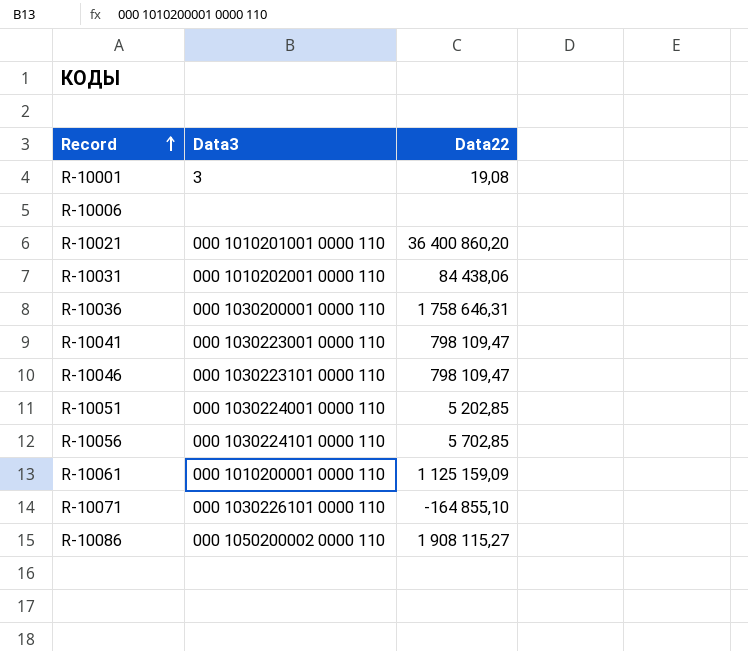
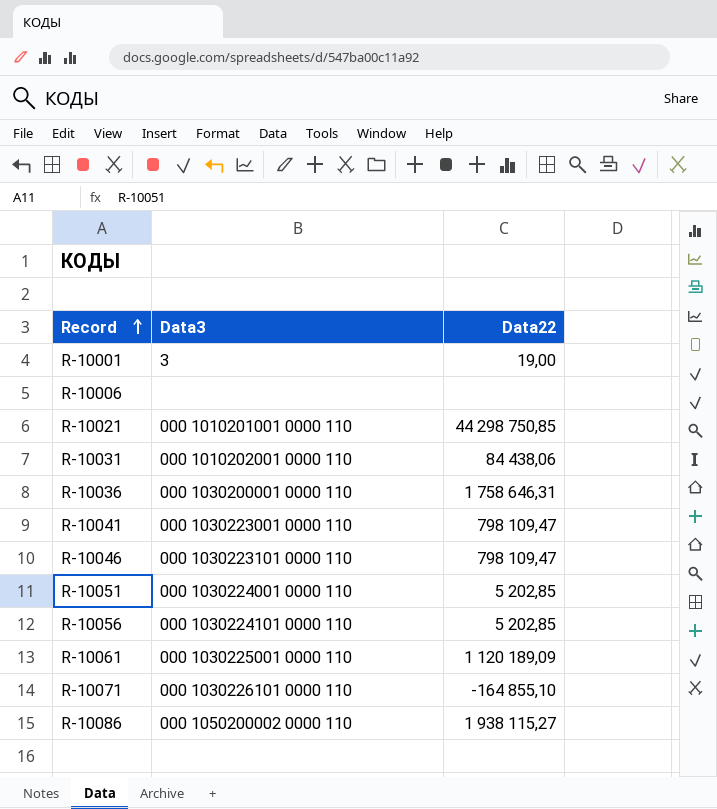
R-10001 | Data22: 19,08 -> 19,00
R-10021 | Data22: 36 400 860,20 -> 44 298 750,85
R-10056 | Data22: 5 702,85 -> 5 202,85
R-10061 | Data3: 000 1010200001 0000 110 -> 000 1030225001 0000 110
R-10061 | Data22: 1 125 159,09 -> 1 120 189,09
R-10086 | Data22: 1 908 115,27 -> 1 938 115,27

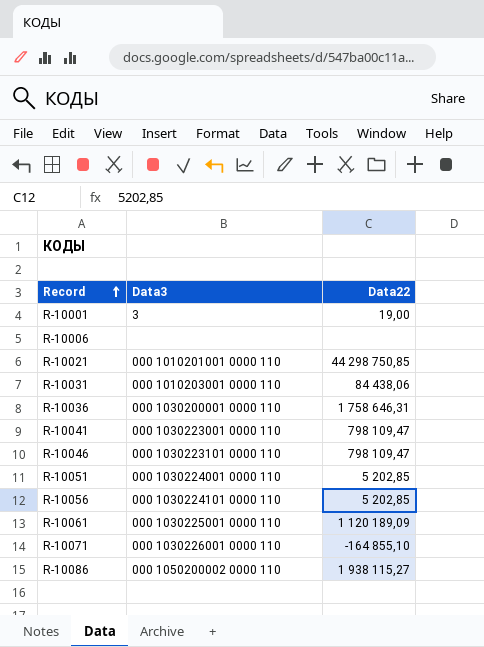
R-10031 | Data3: 000 1010202001 0000 110 -> 000 1010203001 0000 110
R-10071 | Data3: 000 1030226101 0000 110 -> 000 1030226001 0000 110

